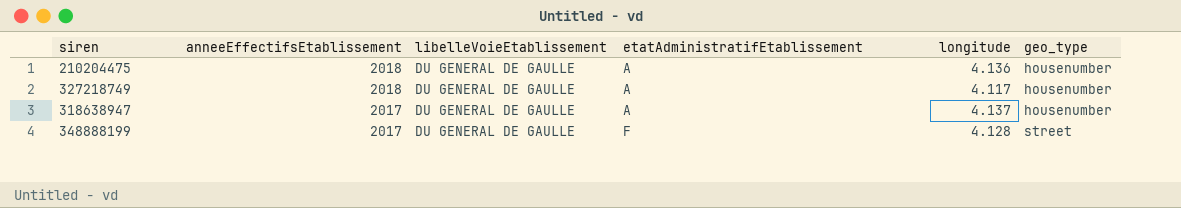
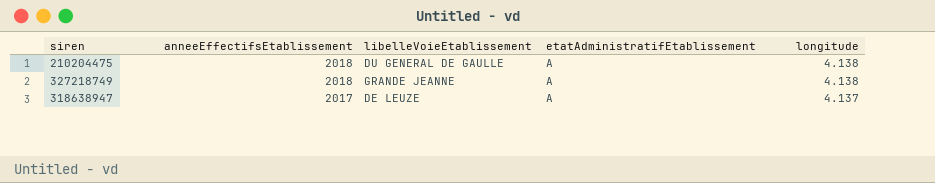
column geo_type | position: 6 -> none
row 348888199: 2017 | DU GENERAL DE GAULLE | F | 4.128 | street -> none
210204475 | longitude: 4.136 -> 4.138
327218749 | libelleVoieEtablissement: DU GENERAL DE GAULLE -> GRANDE JEANNE
327218749 | longitude: 4.117 -> 4.138
318638947 | libelleVoieEtablissement: DU GENERAL DE GAULLE -> DE LEUZE

